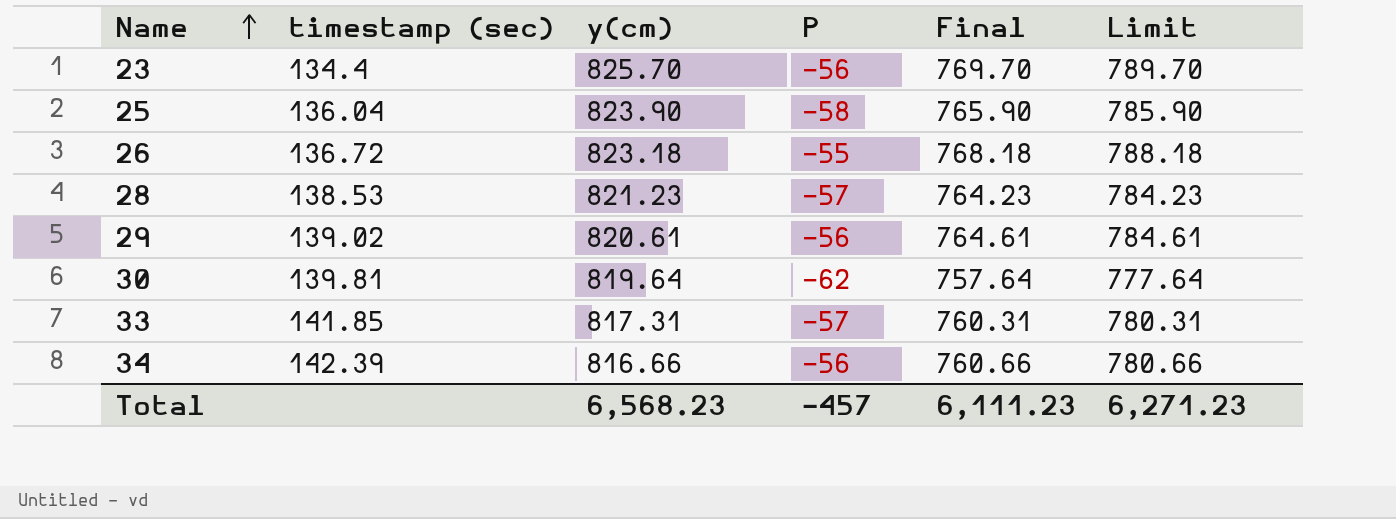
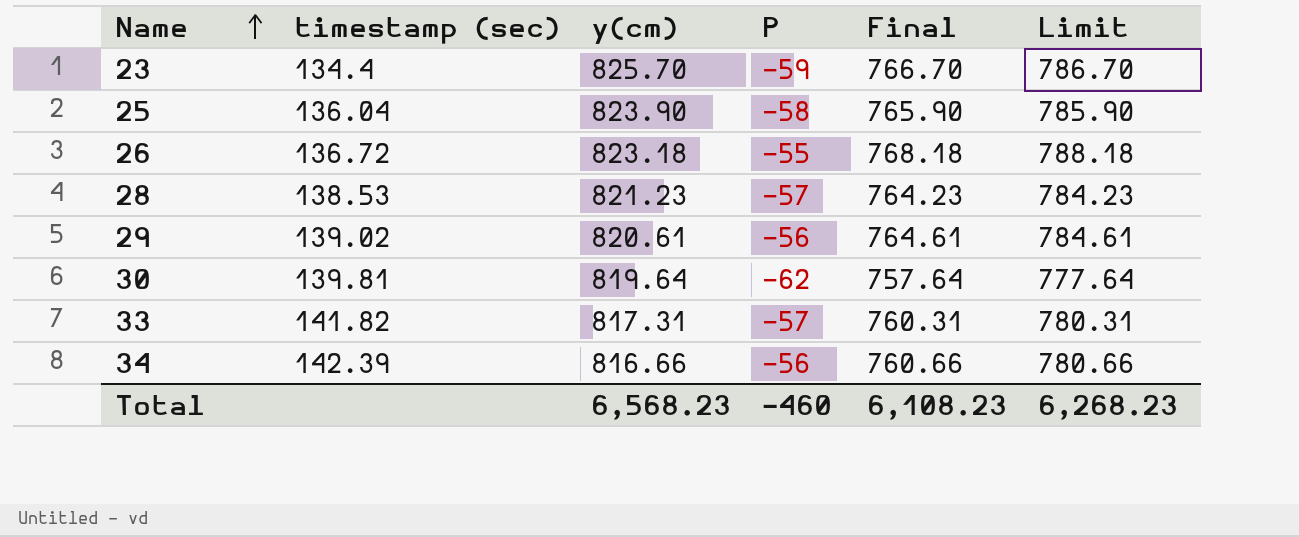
23 | P: -56 -> -59
23 | Final: 769.70 -> 766.70
23 | Limit: 789.70 -> 786.70
33 | timestamp (sec): 141.85 -> 141.82
Total | P: -457 -> -460
Total | Final: 6,111.23 -> 6,108.23
Total | Limit: 6,271.23 -> 6,268.23

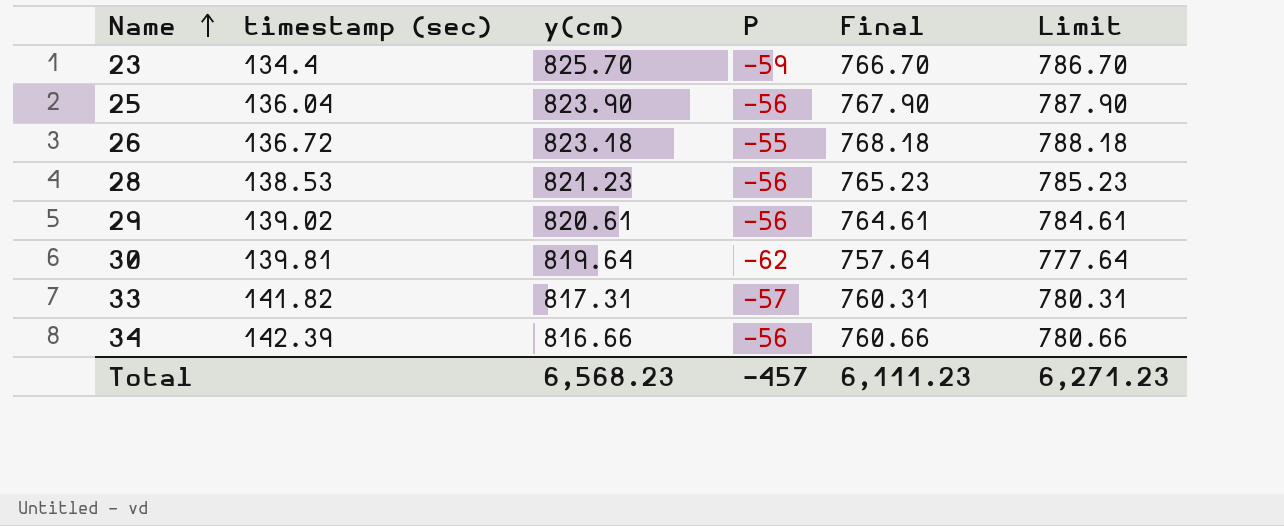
25 | P: -58 -> -56
25 | Final: 765.90 -> 767.90
25 | Limit: 785.90 -> 787.90
28 | P: -57 -> -56
28 | Final: 764.23 -> 765.23
28 | Limit: 784.23 -> 785.23
Total | P: -460 -> -457
Total | Final: 6,108.23 -> 6,111.23
Total | Limit: 6,268.23 -> 6,271.23

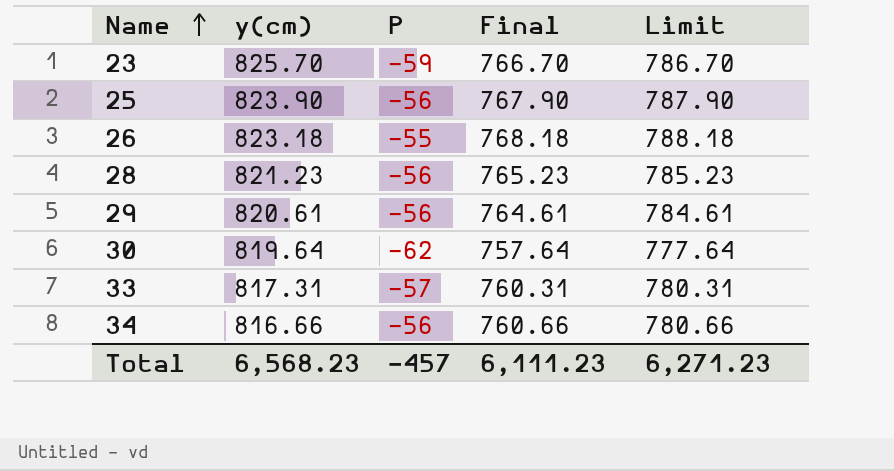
column timestamp (sec) | position: 2 -> none

